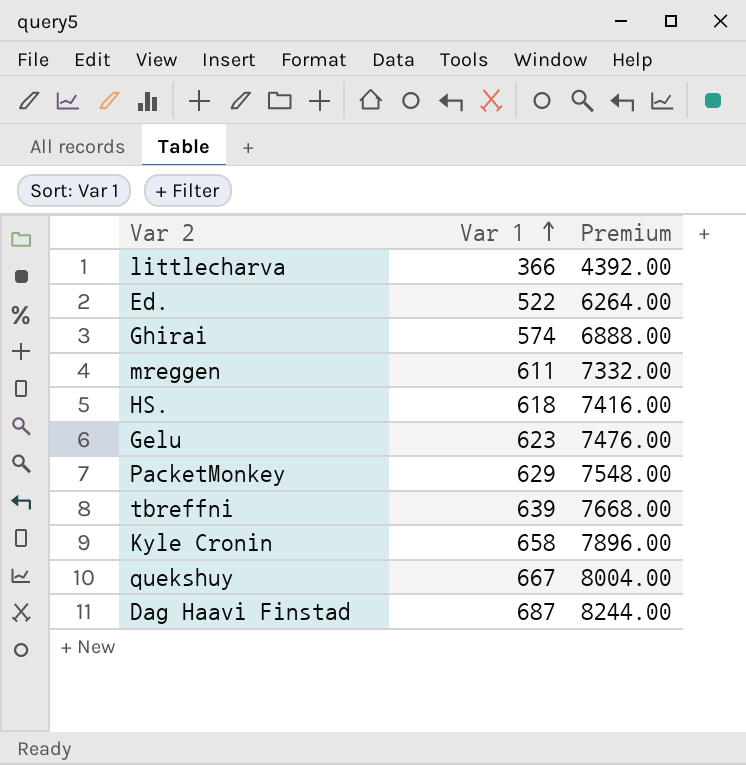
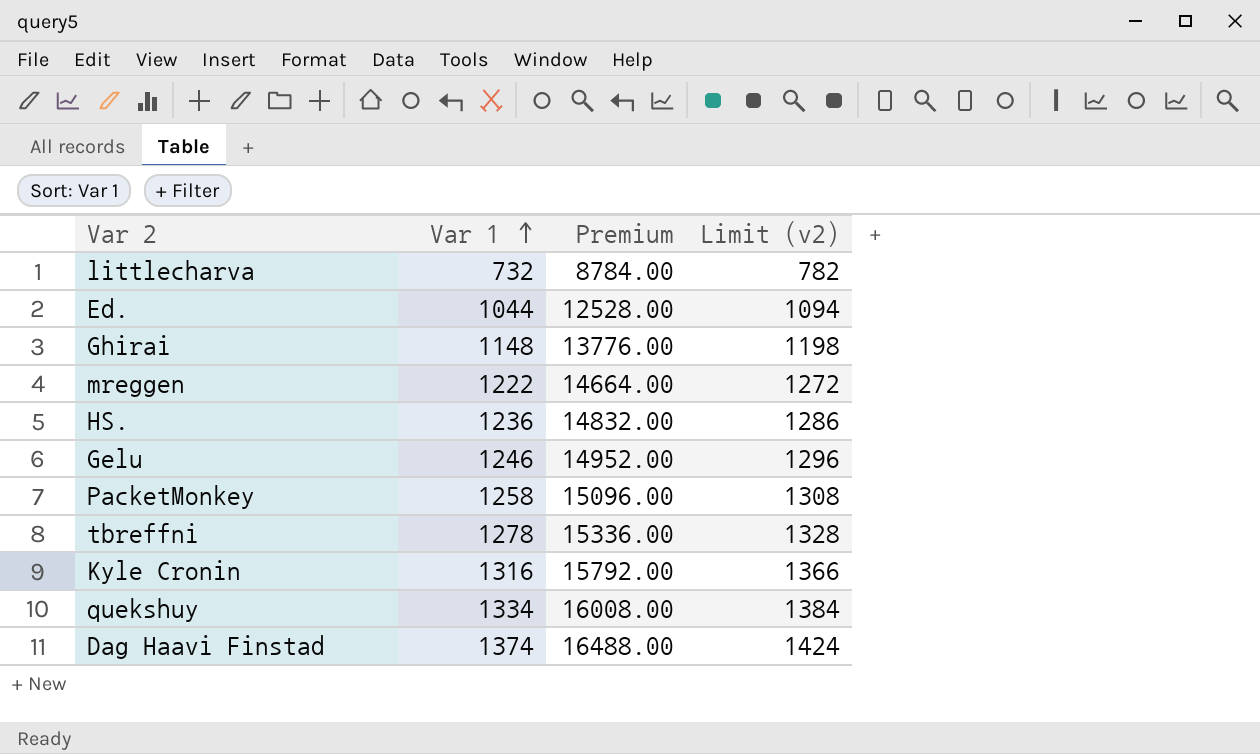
column Limit (v2) | formula: none -> [Var 1] + 50
littlecharva | Var 1: 366 -> 732
littlecharva | Premium: 4392.00 -> 8784.00
Ed. | Var 1: 522 -> 1044
Ed. | Premium: 6264.00 -> 12528.00
Ghirai | Var 1: 574 -> 1148
Ghirai | Premium: 6888.00 -> 13776.00
mreggen | Var 1: 611 -> 1222
mreggen | Premium: 7332.00 -> 14664.00
HS. | Var 1: 618 -> 1236
HS. | Premium: 7416.00 -> 14832.00
Gelu | Var 1: 623 -> 1246
Gelu | Premium: 7476.00 -> 14952.00
PacketMonkey | Var 1: 629 -> 1258
PacketMonkey | Premium: 7548.00 -> 15096.00
tbreffni | Var 1: 639 -> 1278
tbreffni | Premium: 7668.00 -> 15336.00
Kyle Cronin | Var 1: 658 -> 1316
Kyle Cronin | Premium: 7896.00 -> 15792.00
quekshuy | Var 1: 667 -> 1334
quekshuy | Premium: 8004.00 -> 16008.00
Dag Haavi Finstad | Var 1: 687 -> 1374
Dag Haavi Finstad | Premium: 8244.00 -> 16488.00

